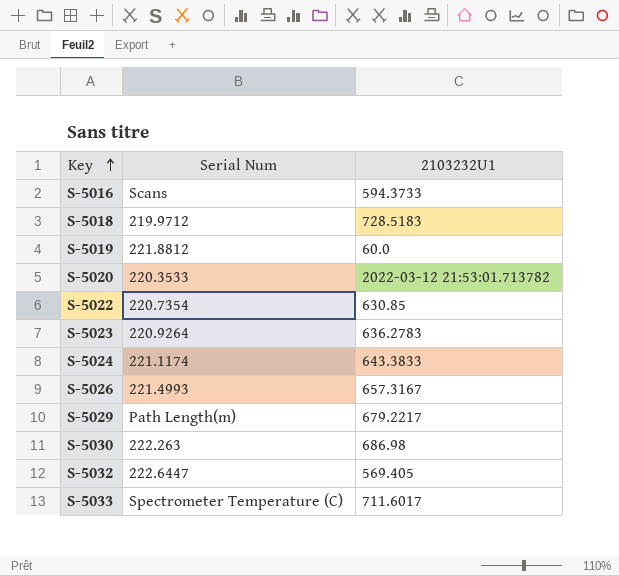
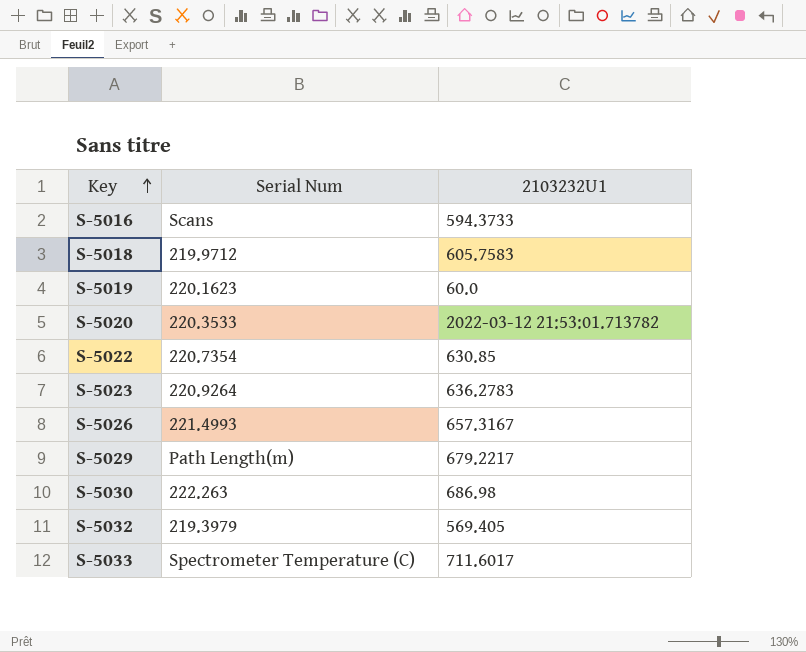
row S-5024: 221.1174 | 643.3833 -> none
S-5018 | 2103232U1: 728.5183 -> 605.7583
S-5019 | Serial Num: 221.8812 -> 220.1623
S-5032 | Serial Num: 222.6447 -> 219.3979

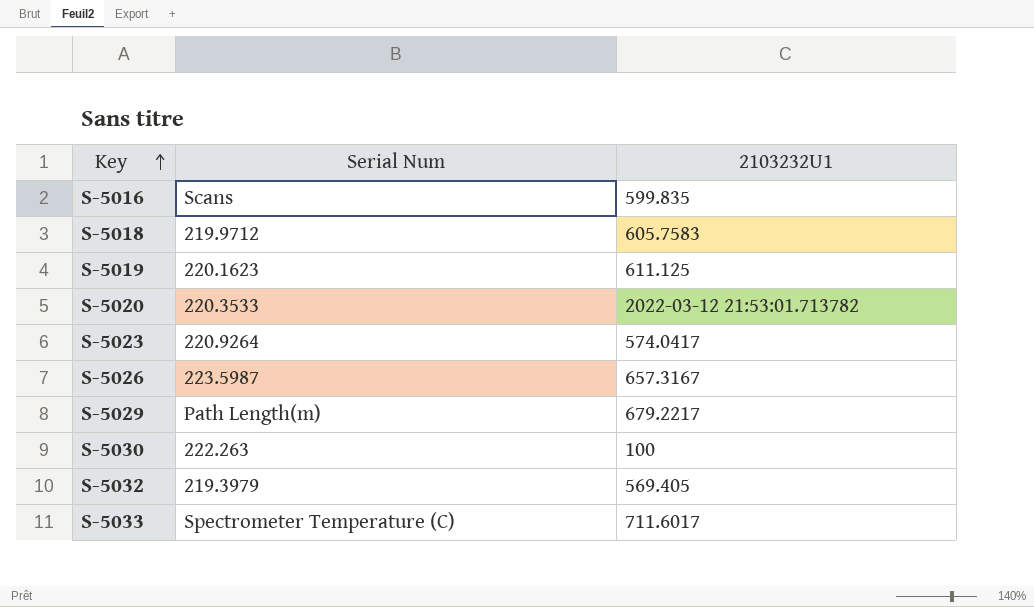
row S-5022: 220.7354 | 630.85 -> none
S-5016 | 2103232U1: 594.3733 -> 599.835
S-5019 | 2103232U1: 60.0 -> 611.125
S-5023 | 2103232U1: 636.2783 -> 574.0417
S-5026 | Serial Num: 221.4993 -> 223.5987
S-5030 | 2103232U1: 686.98 -> 100

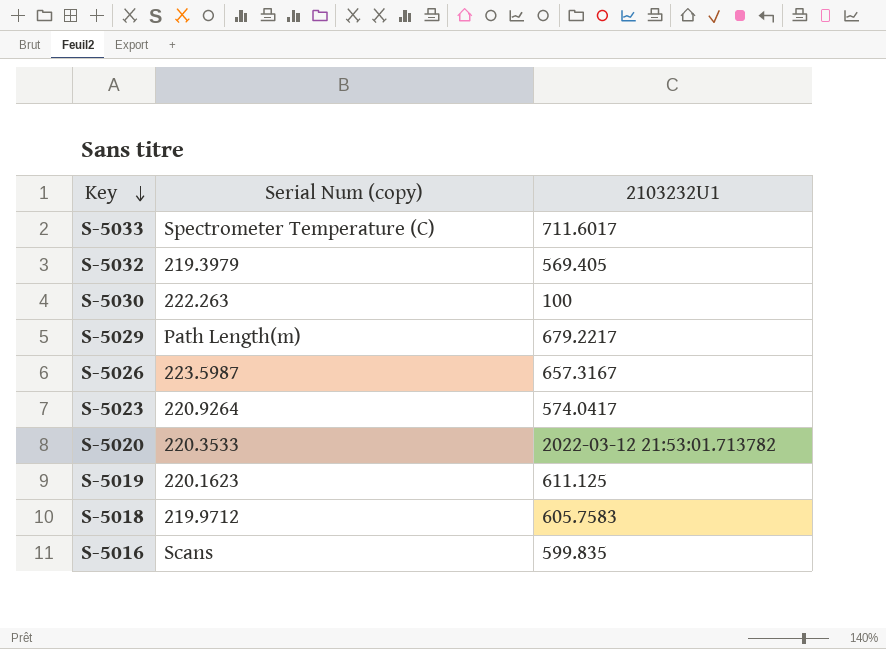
row order: Key ascending -> Key descending
column name: Serial Num -> Serial Num (copy)

